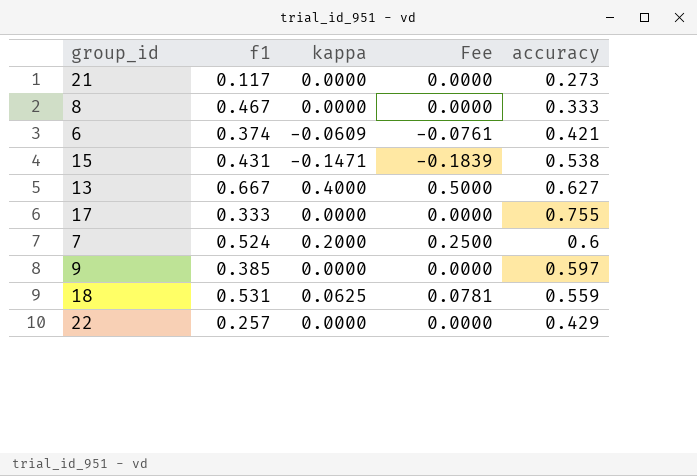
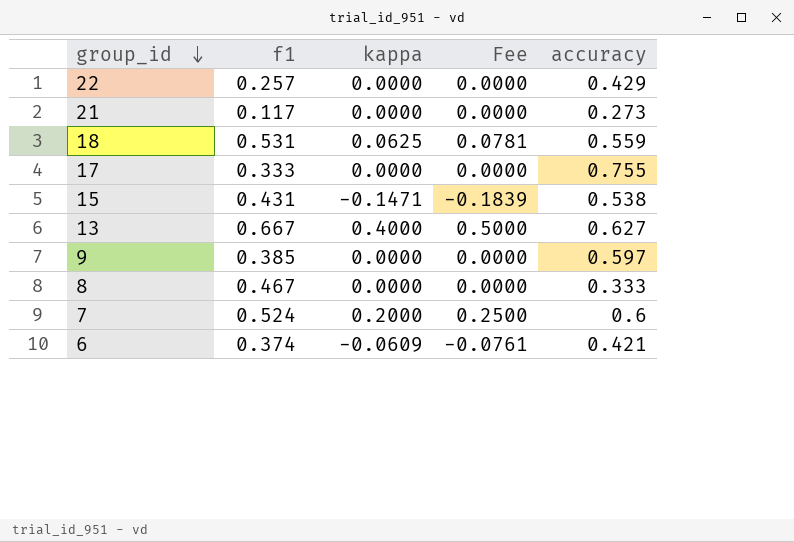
row order: none -> group_id descending

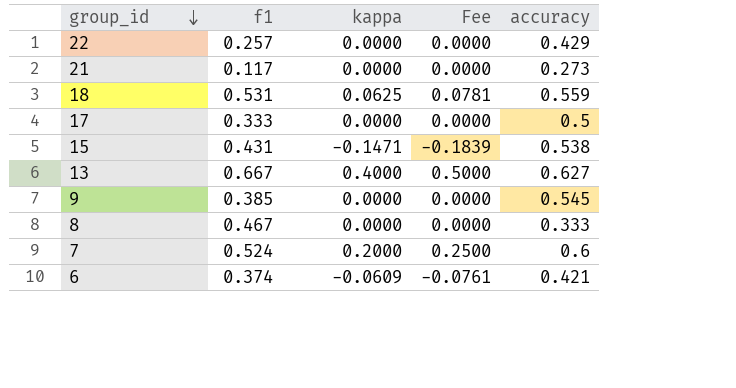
17 | accuracy: 0.755 -> 0.5
9 | accuracy: 0.597 -> 0.545

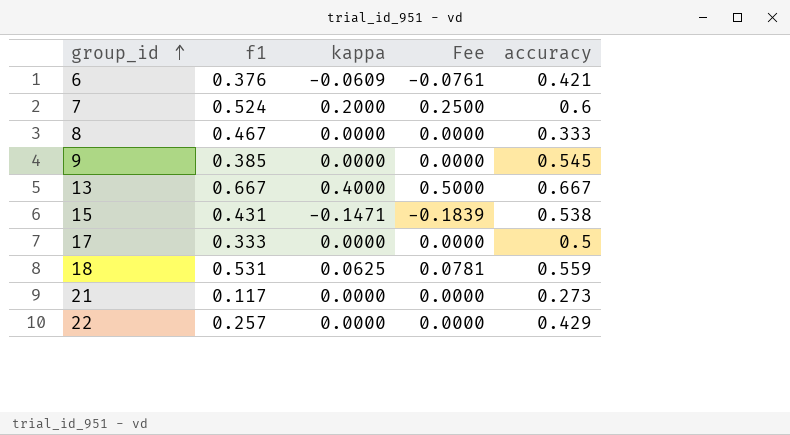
row order: group_id descending -> group_id ascending
6 | f1: 0.374 -> 0.376
13 | accuracy: 0.627 -> 0.667

